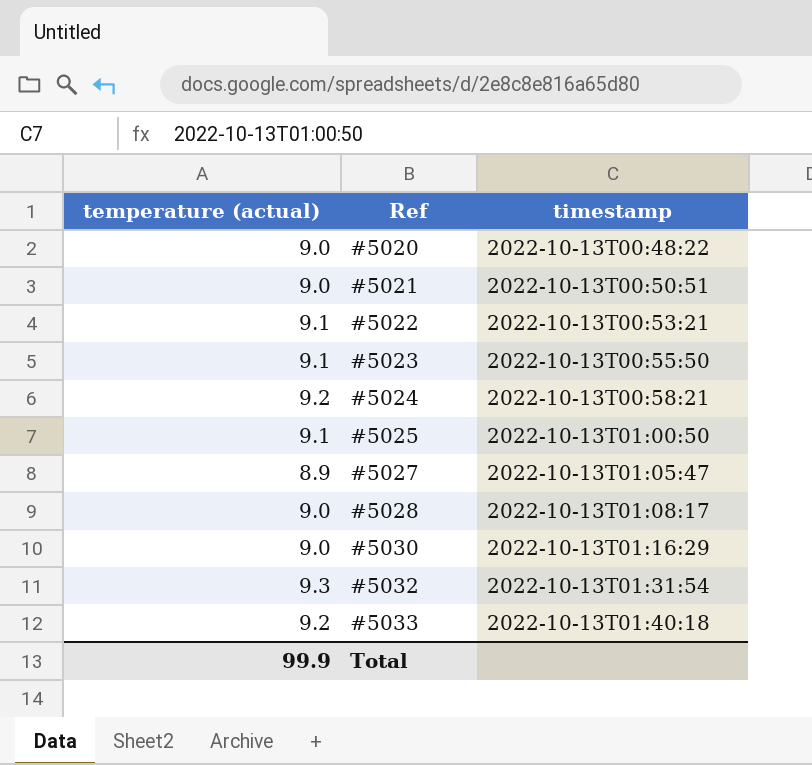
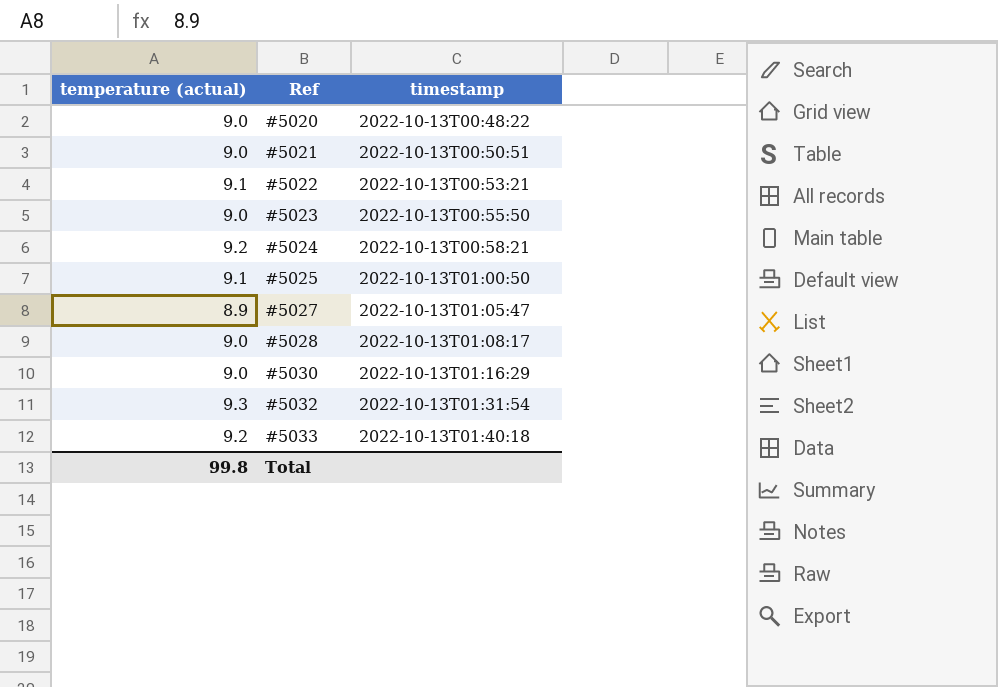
#5023 | temperature (actual): 9.1 -> 9.0
Total | temperature (actual): 99.9 -> 99.8

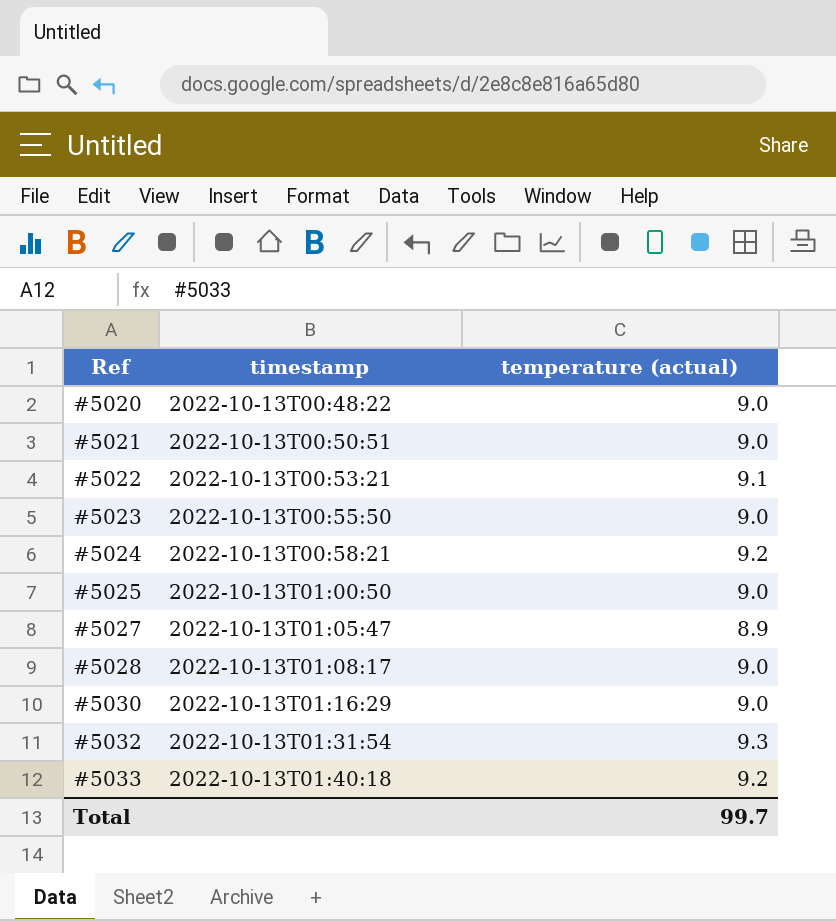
column temperature (actual) | position: 1 -> 3
#5025 | temperature (actual): 9.1 -> 9.0
Total | temperature (actual): 99.8 -> 99.7

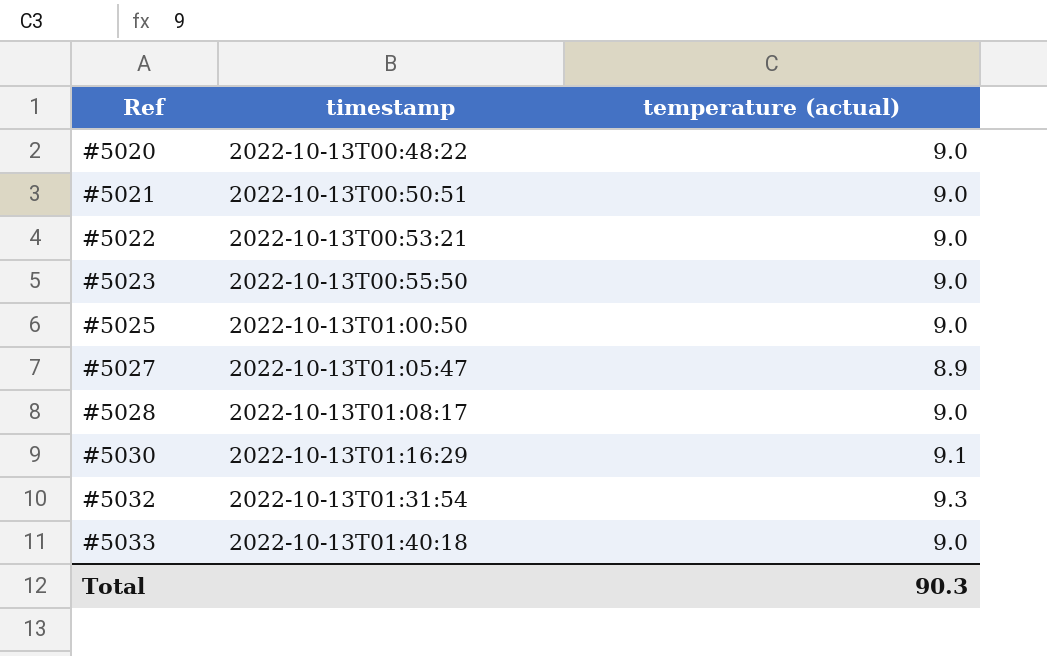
row #5024: 2022-10-13T00:58:21 | 9.2 -> none
#5022 | temperature (actual): 9.1 -> 9.0
#5030 | temperature (actual): 9.0 -> 9.1
#5033 | temperature (actual): 9.2 -> 9.0
Total | temperature (actual): 99.7 -> 90.3

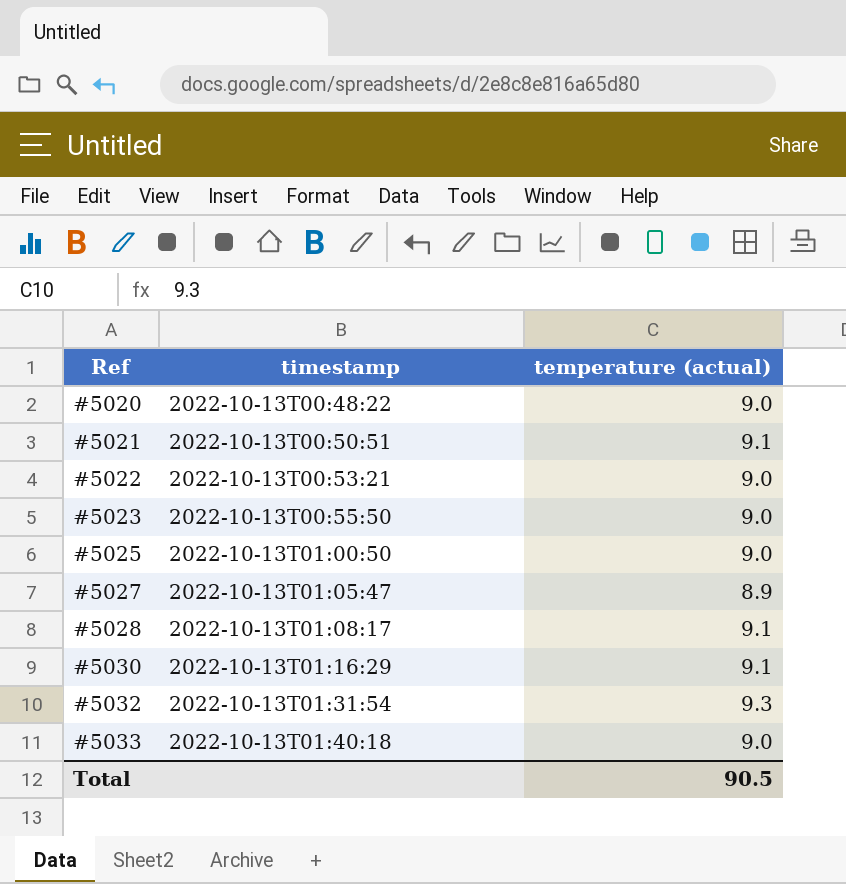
#5021 | temperature (actual): 9.0 -> 9.1
#5028 | temperature (actual): 9.0 -> 9.1
Total | temperature (actual): 90.3 -> 90.5

